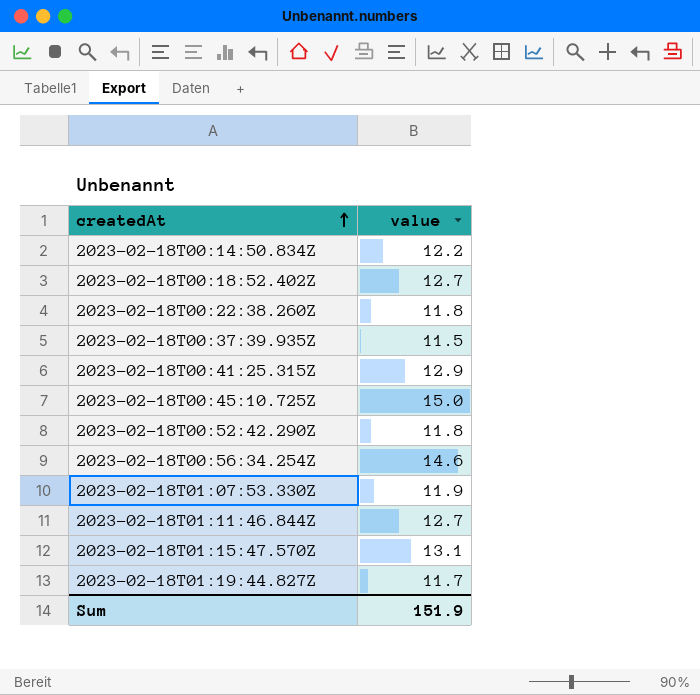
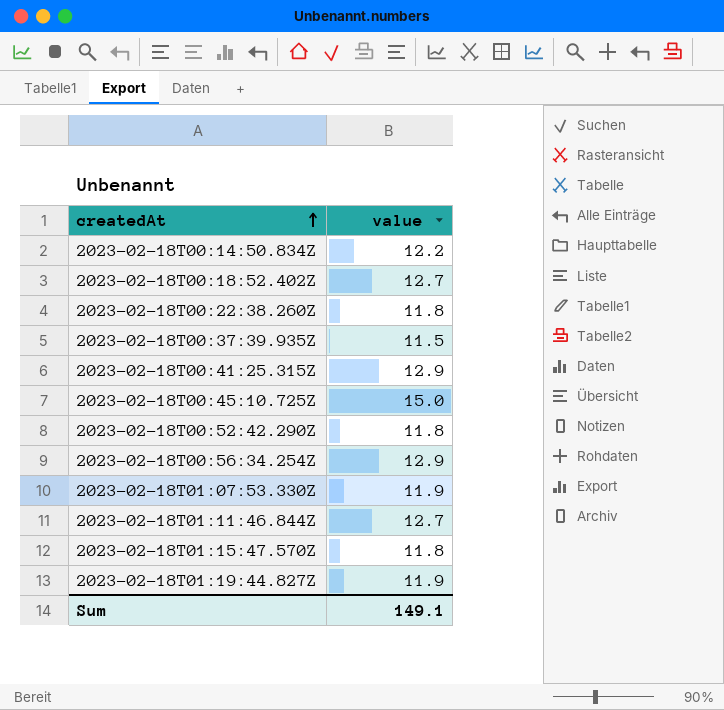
2023-02-18T00:56:34.254Z | value: 14.6 -> 12.9
2023-02-18T01:15:47.570Z | value: 13.1 -> 11.8
2023-02-18T01:19:44.827Z | value: 11.7 -> 11.9
Sum | value: 151.9 -> 149.1

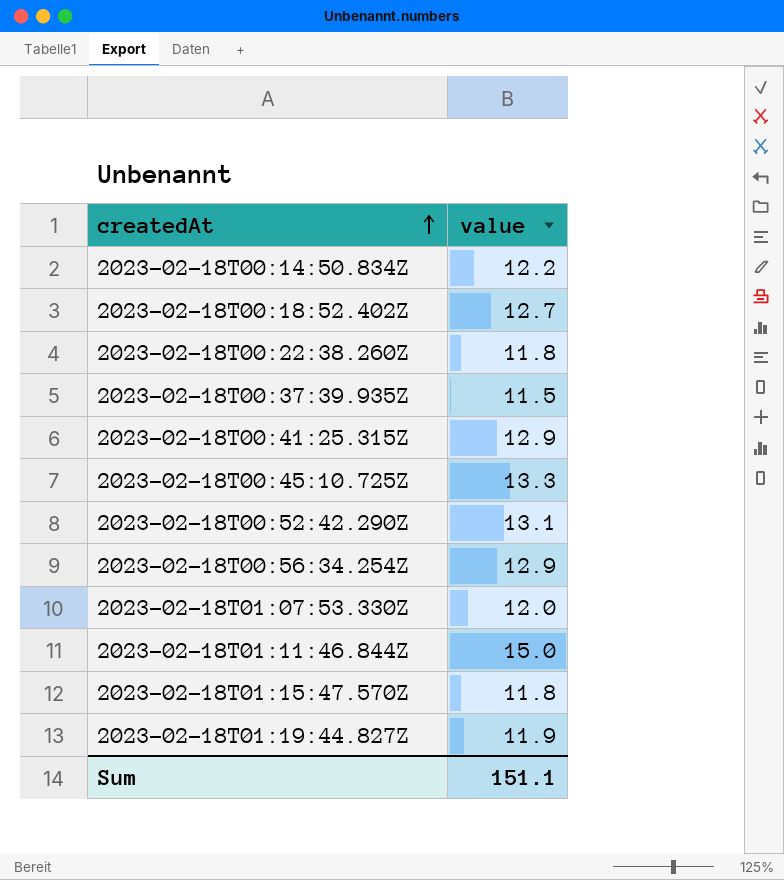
2023-02-18T00:45:10.725Z | value: 15.0 -> 13.3
2023-02-18T00:52:42.290Z | value: 11.8 -> 13.1
2023-02-18T01:07:53.330Z | value: 11.9 -> 12.0
2023-02-18T01:11:46.844Z | value: 12.7 -> 15.0
Sum | value: 149.1 -> 151.1

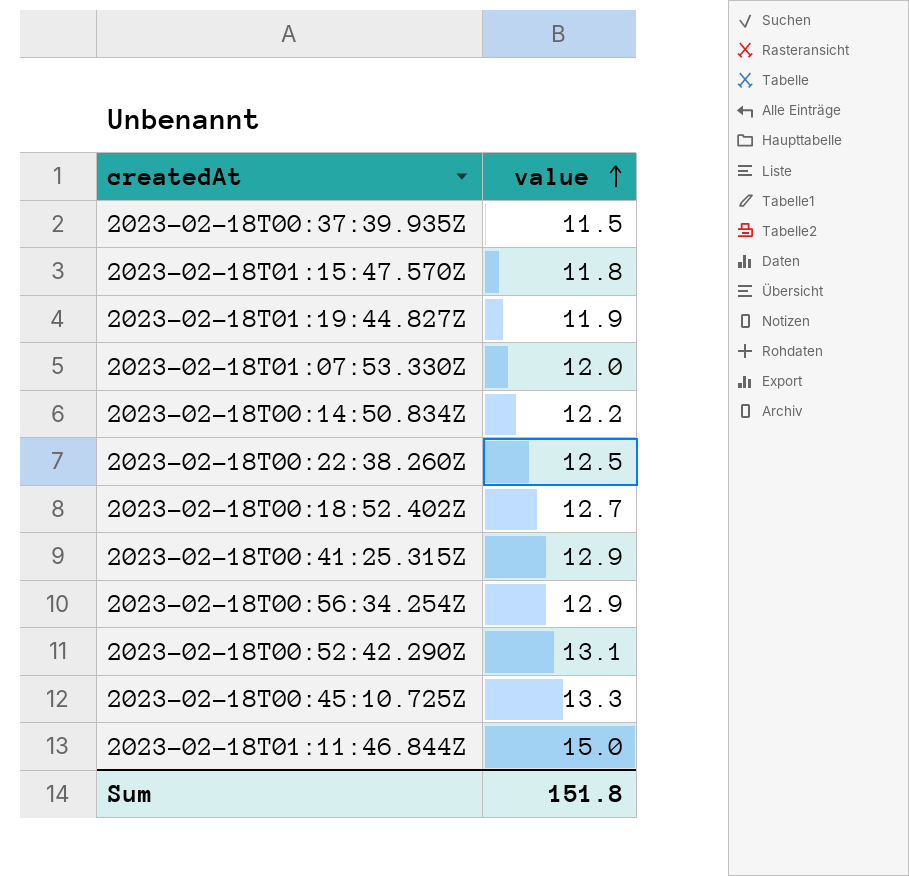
row order: createdAt ascending -> value ascending
2023-02-18T00:22:38.260Z | value: 11.8 -> 12.5
Sum | value: 151.1 -> 151.8

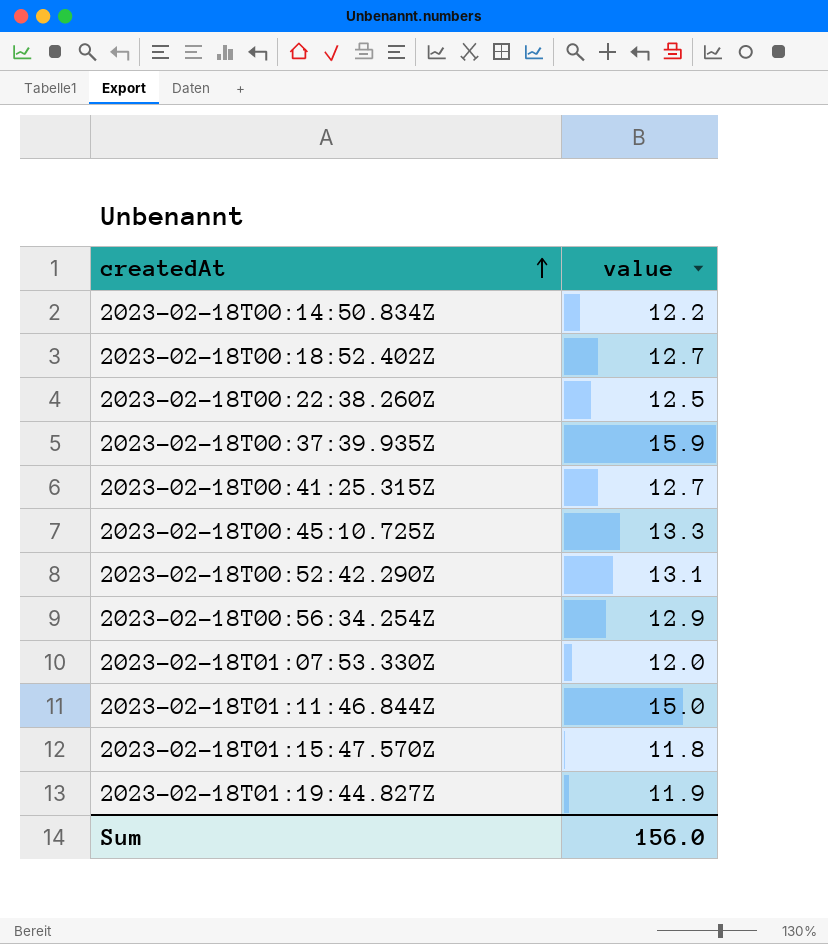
row order: value ascending -> createdAt ascending
2023-02-18T00:37:39.935Z | value: 11.5 -> 15.9
2023-02-18T00:41:25.315Z | value: 12.9 -> 12.7
Sum | value: 151.8 -> 156.0

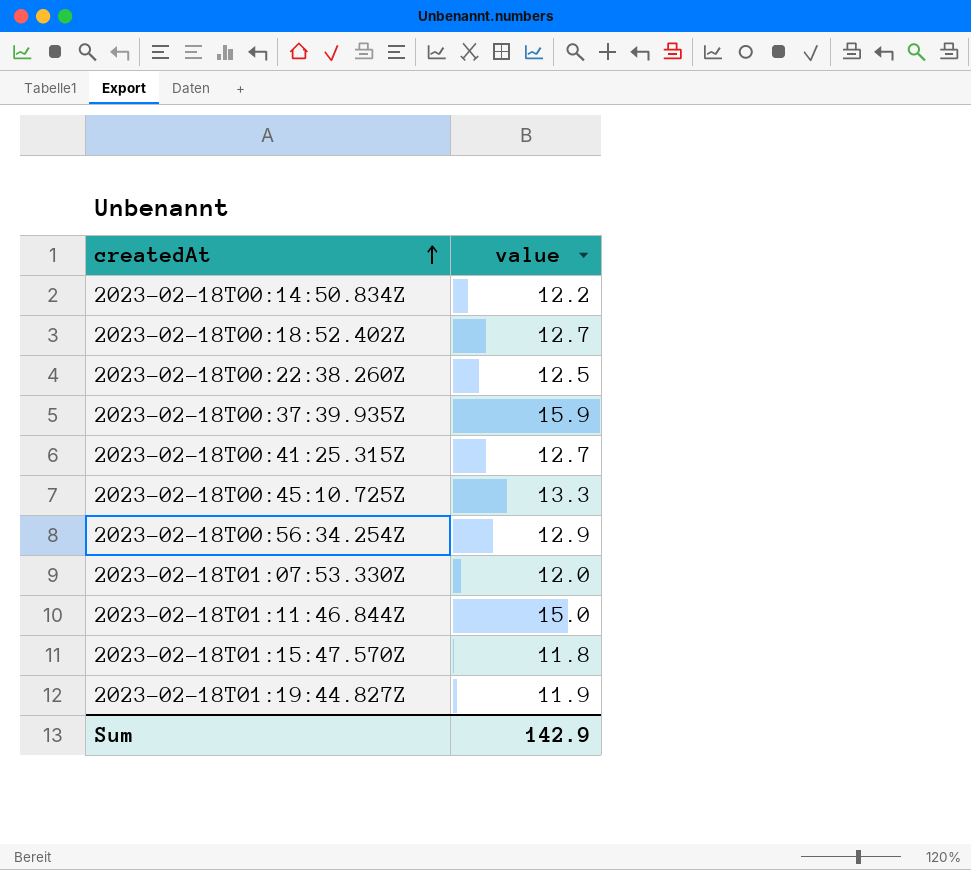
row 2023-02-18T00:52:42.290Z: 13.1 -> none
Sum | value: 156.0 -> 142.9

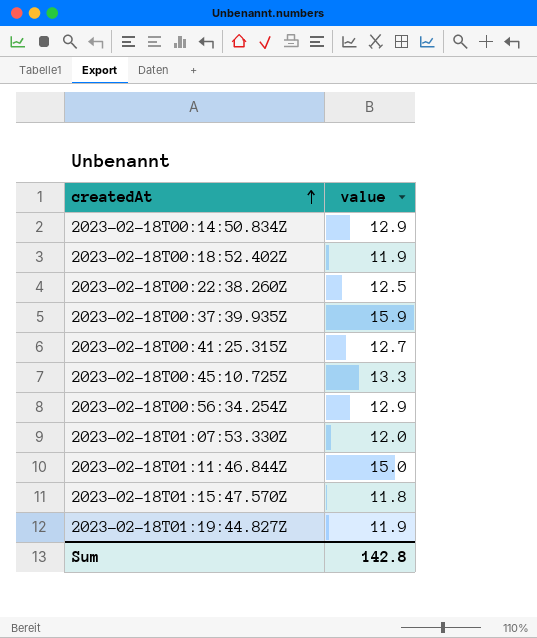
2023-02-18T00:14:50.834Z | value: 12.2 -> 12.9
2023-02-18T00:18:52.402Z | value: 12.7 -> 11.9
Sum | value: 142.9 -> 142.8

